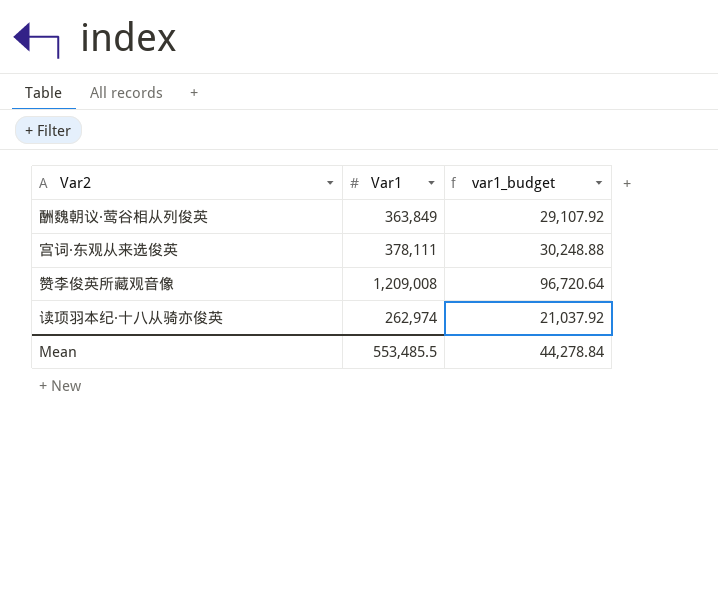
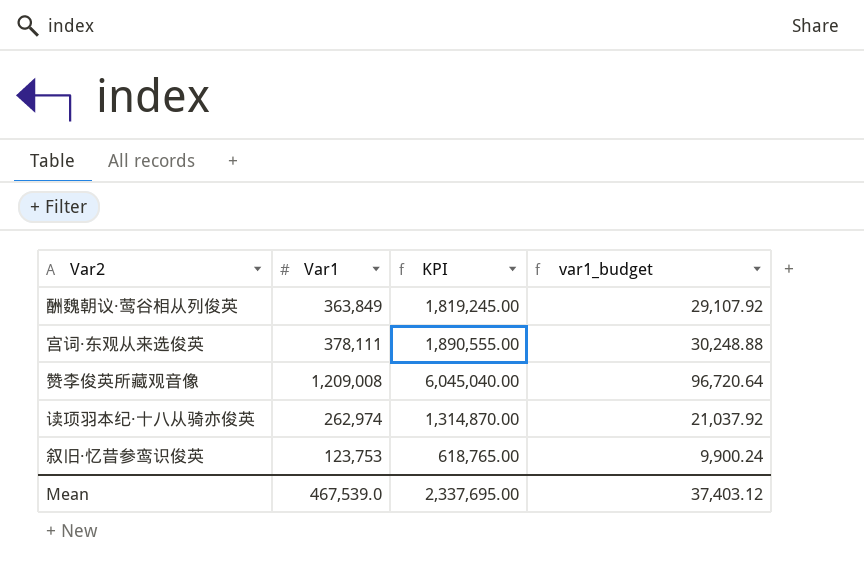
column KPI | formula: none -> [Var1] * 5
row 叙旧·忆昔参鸾识俊英: none -> 123,753 | 618,765.00 | 9,900.24
Mean | Var1: 553,485.5 -> 467,539.0
Mean | var1_budget: 44,278.84 -> 37,403.12

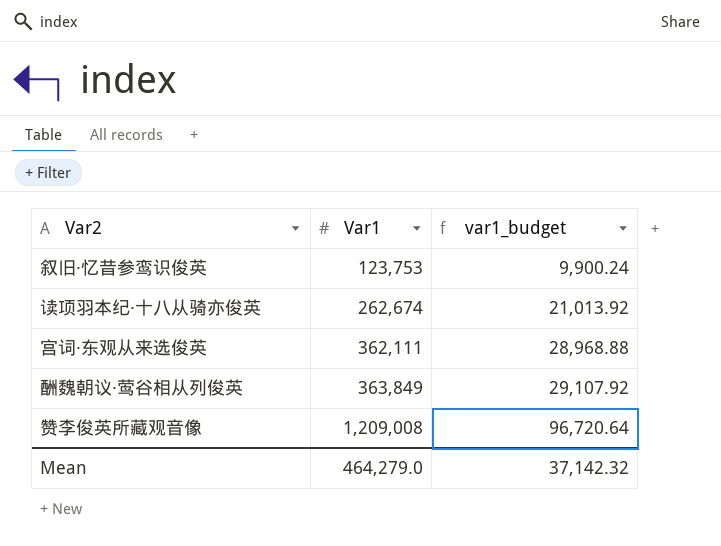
row order: none -> Var1 ascending
column KPI | formula: [Var1] * 5 -> none
读项羽本纪·十八从骑亦俊英 | Var1: 262,974 -> 262,674
读项羽本纪·十八从骑亦俊英 | var1_budget: 21,037.92 -> 21,013.92
宫词·东观从来选俊英 | Var1: 378,111 -> 362,111
宫词·东观从来选俊英 | var1_budget: 30,248.88 -> 28,968.88
Mean | Var1: 467,539.0 -> 464,279.0
Mean | var1_budget: 37,403.12 -> 37,142.32

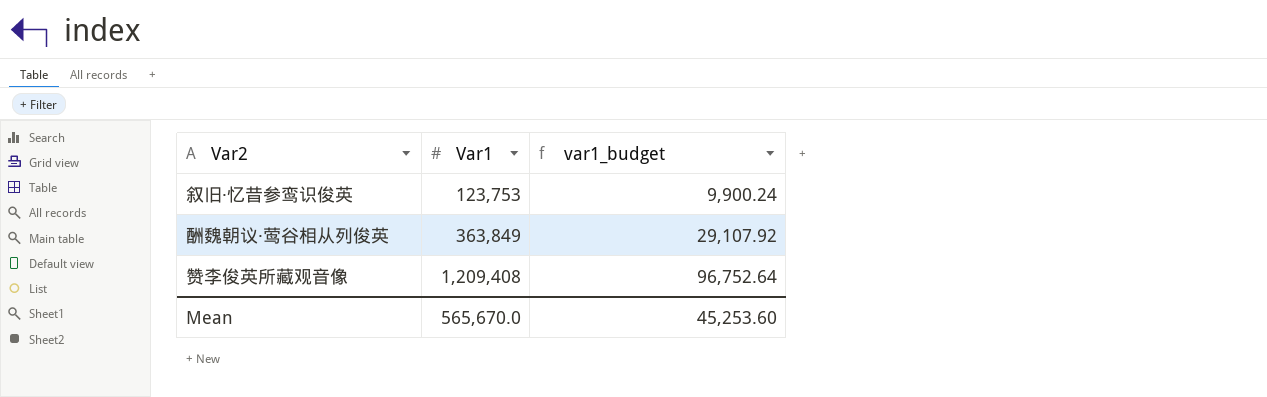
row 读项羽本纪·十八从骑亦俊英: 262,674 | 21,013.92 -> none
row 宫词·东观从来选俊英: 362,111 | 28,968.88 -> none
赞李俊英所藏观音像 | Var1: 1,209,008 -> 1,209,408
赞李俊英所藏观音像 | var1_budget: 96,720.64 -> 96,752.64
Mean | Var1: 464,279.0 -> 565,670.0
Mean | var1_budget: 37,142.32 -> 45,253.60

